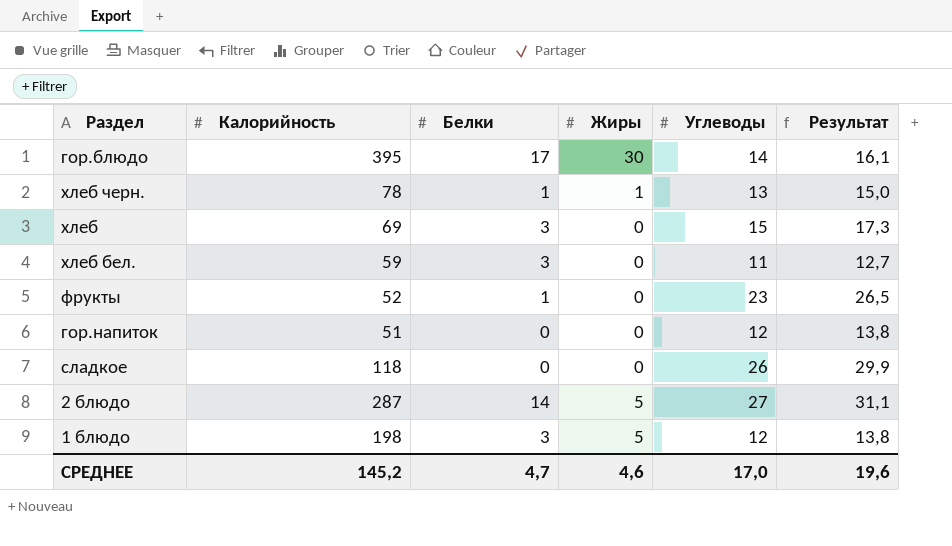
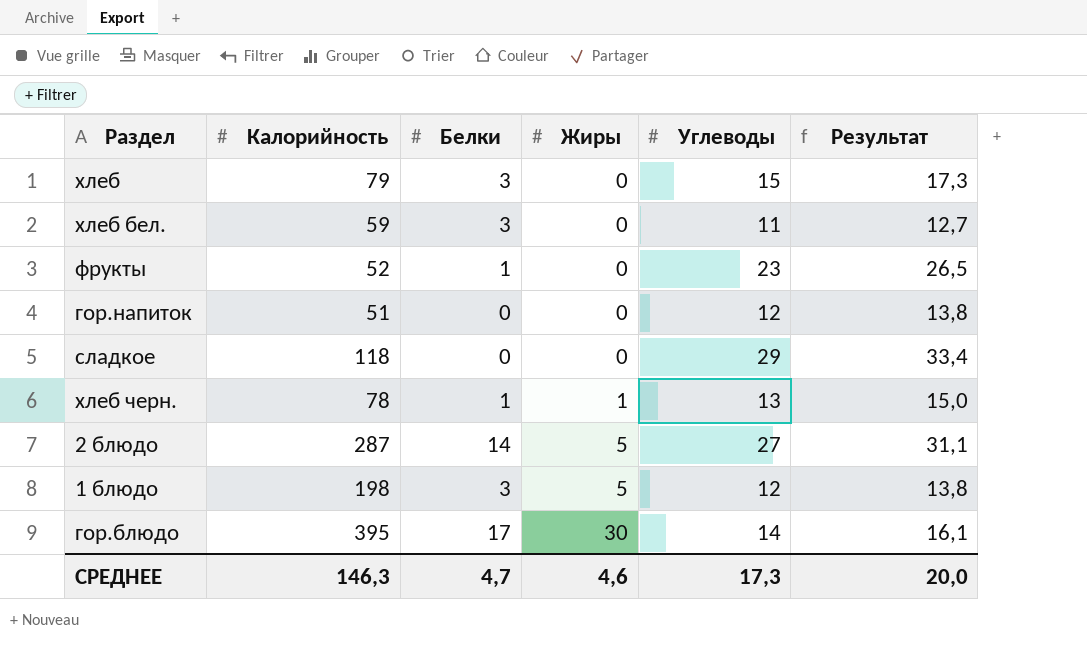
row order: none -> Жиры ascending
хлеб | Калорийность: 69 -> 79
сладкое | Углеводы: 26 -> 29
сладкое | Результат: 29,9 -> 33,4
СРЕДНЕЕ | Калорийность: 145,2 -> 146,3
СРЕДНЕЕ | Углеводы: 17,0 -> 17,3
СРЕДНЕЕ | Результат: 19,6 -> 20,0

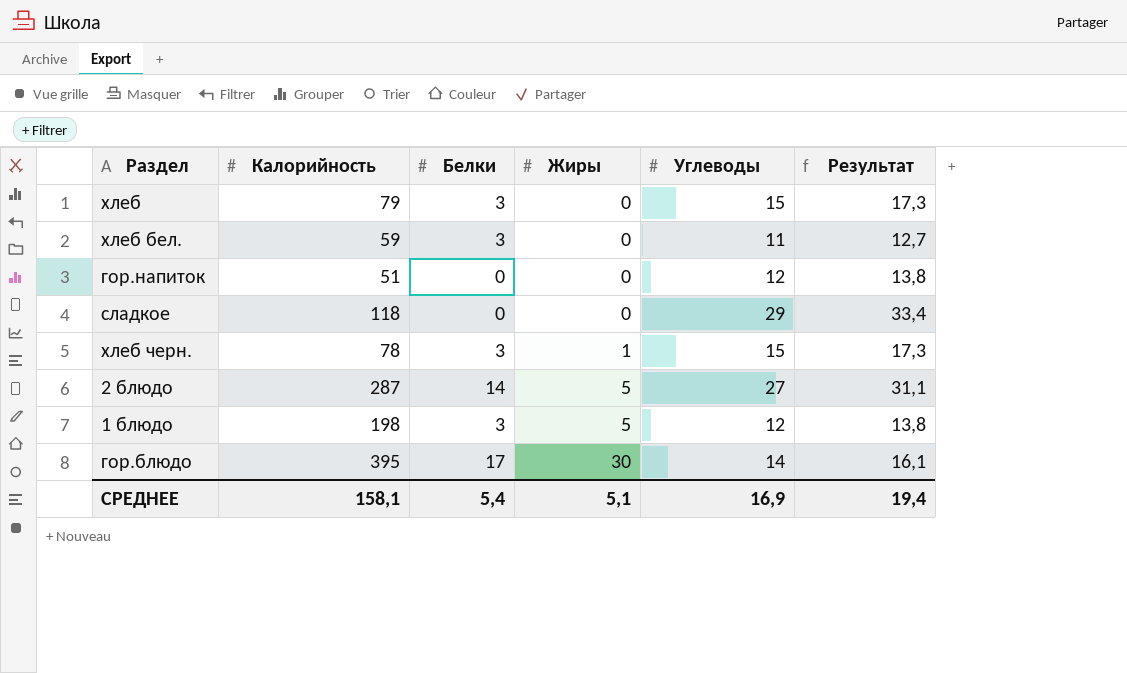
row фрукты: 52 | 1 | 0 | 23 | 26,5 -> none
хлеб черн. | Белки: 1 -> 3
хлеб черн. | Углеводы: 13 -> 15
хлеб черн. | Результат: 15,0 -> 17,3
СРЕДНЕЕ | Калорийность: 146,3 -> 158,1
СРЕДНЕЕ | Белки: 4,7 -> 5,4
СРЕДНЕЕ | Жиры: 4,6 -> 5,1
СРЕДНЕЕ | Углеводы: 17,3 -> 16,9
СРЕДНЕЕ | Результат: 20,0 -> 19,4

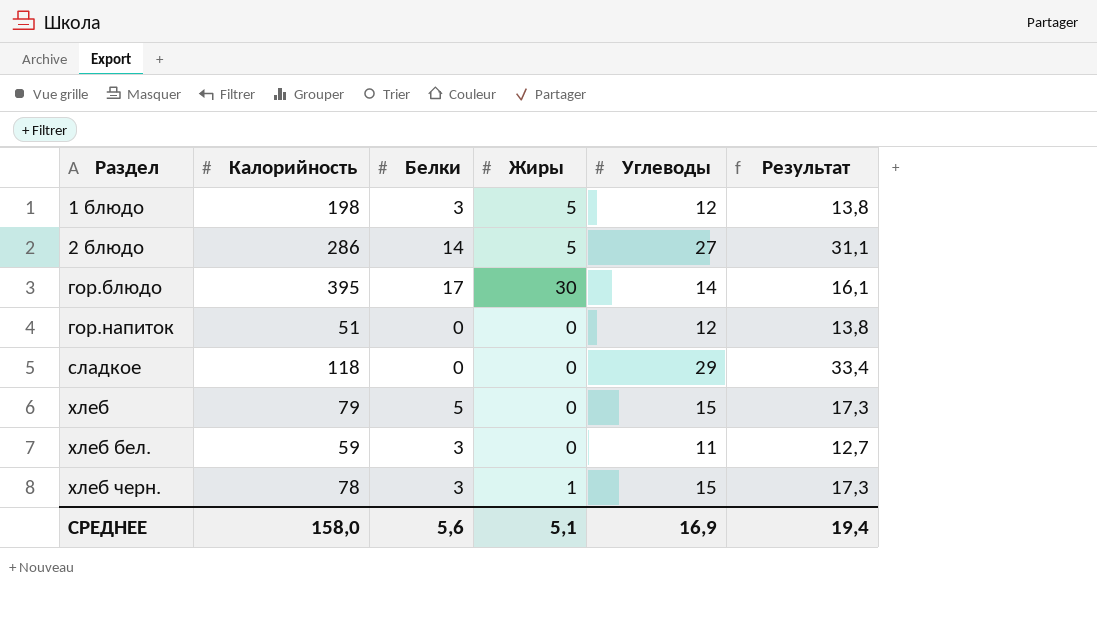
row order: Жиры ascending -> Раздел ascending
2 блюдо | Калорийность: 287 -> 286
хлеб | Белки: 3 -> 5
СРЕДНЕЕ | Калорийность: 158,1 -> 158,0
СРЕДНЕЕ | Белки: 5,4 -> 5,6

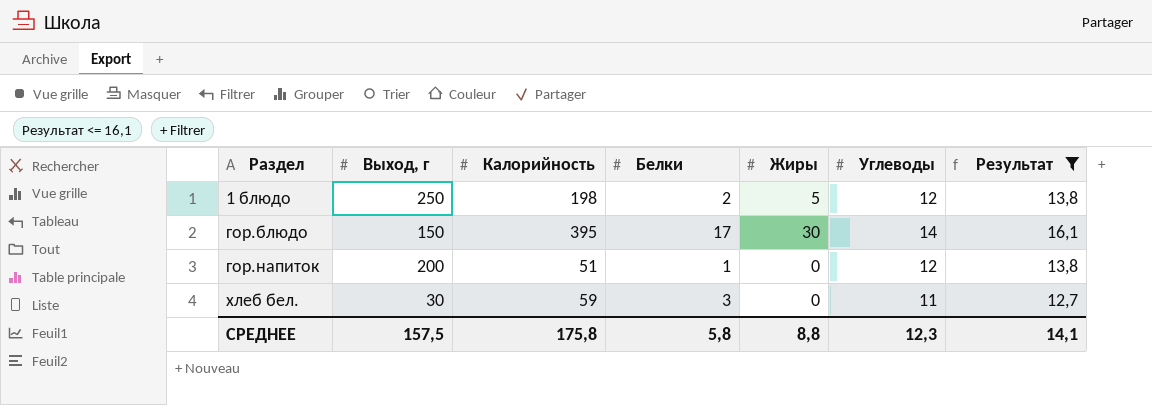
filter: none -> Результат <= 16,1
column Выход, г | position: none -> 2
1 блюдо | Белки: 3 -> 2
гор.напиток | Белки: 0 -> 1
СРЕДНЕЕ | Калорийность: 158,0 -> 175,8
СРЕДНЕЕ | Белки: 5,6 -> 5,8
СРЕДНЕЕ | Жиры: 5,1 -> 8,8
СРЕДНЕЕ | Углеводы: 16,9 -> 12,3
СРЕДНЕЕ | Результат: 19,4 -> 14,1

